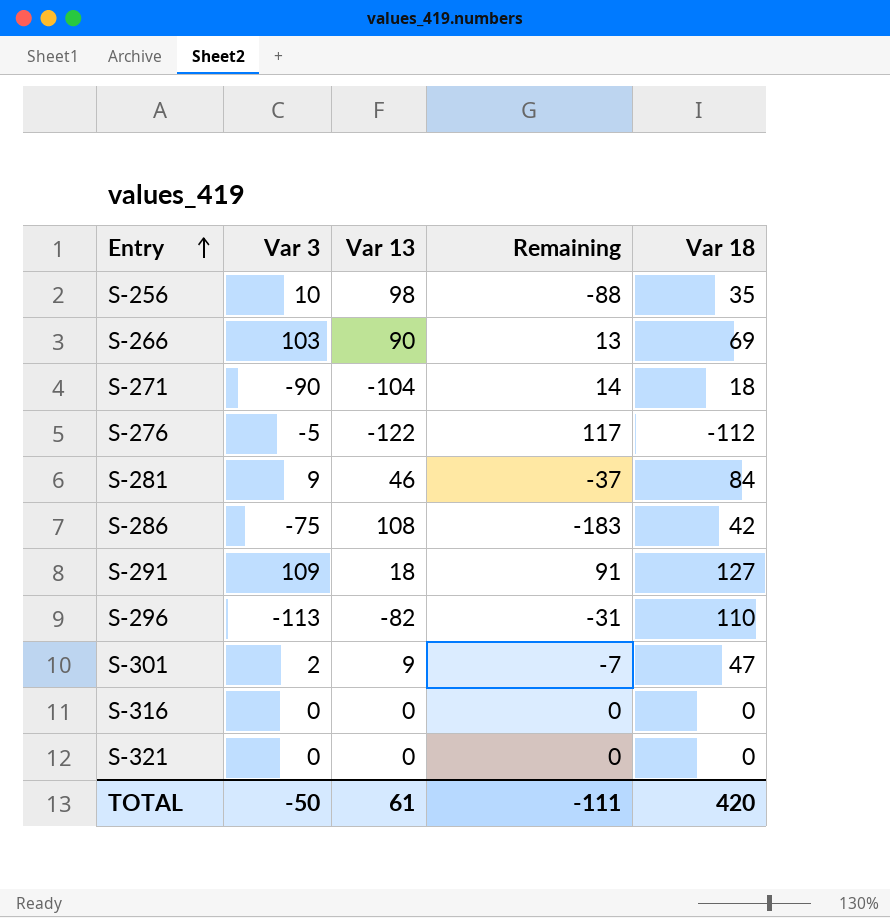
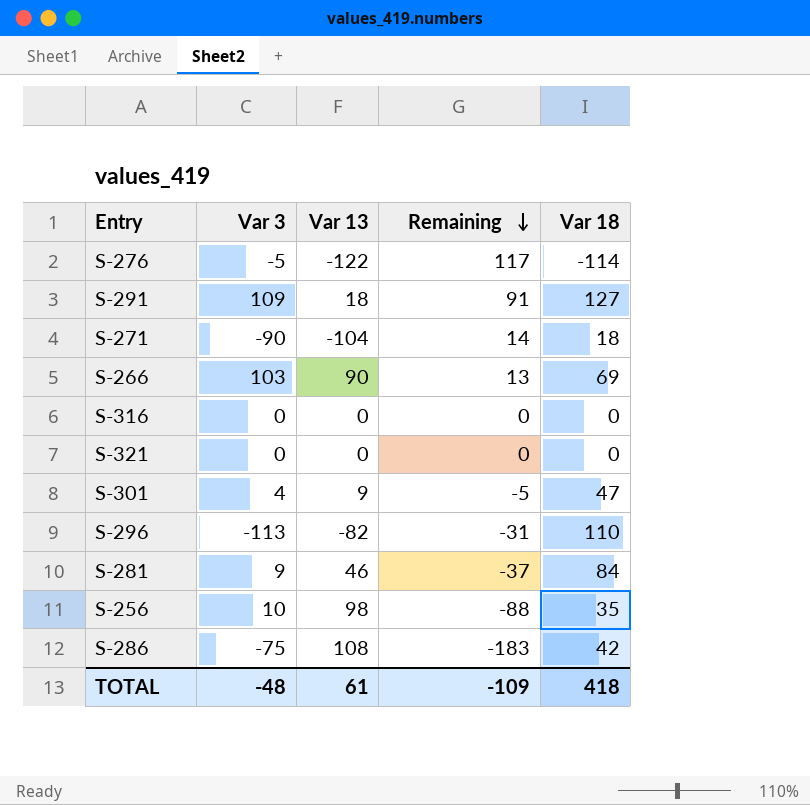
row order: Entry ascending -> Remaining descending
S-276 | Var 18: -112 -> -114
S-301 | Var 3: 2 -> 4
S-301 | Remaining: -7 -> -5
TOTAL | Var 3: -50 -> -48
TOTAL | Remaining: -111 -> -109
TOTAL | Var 18: 420 -> 418

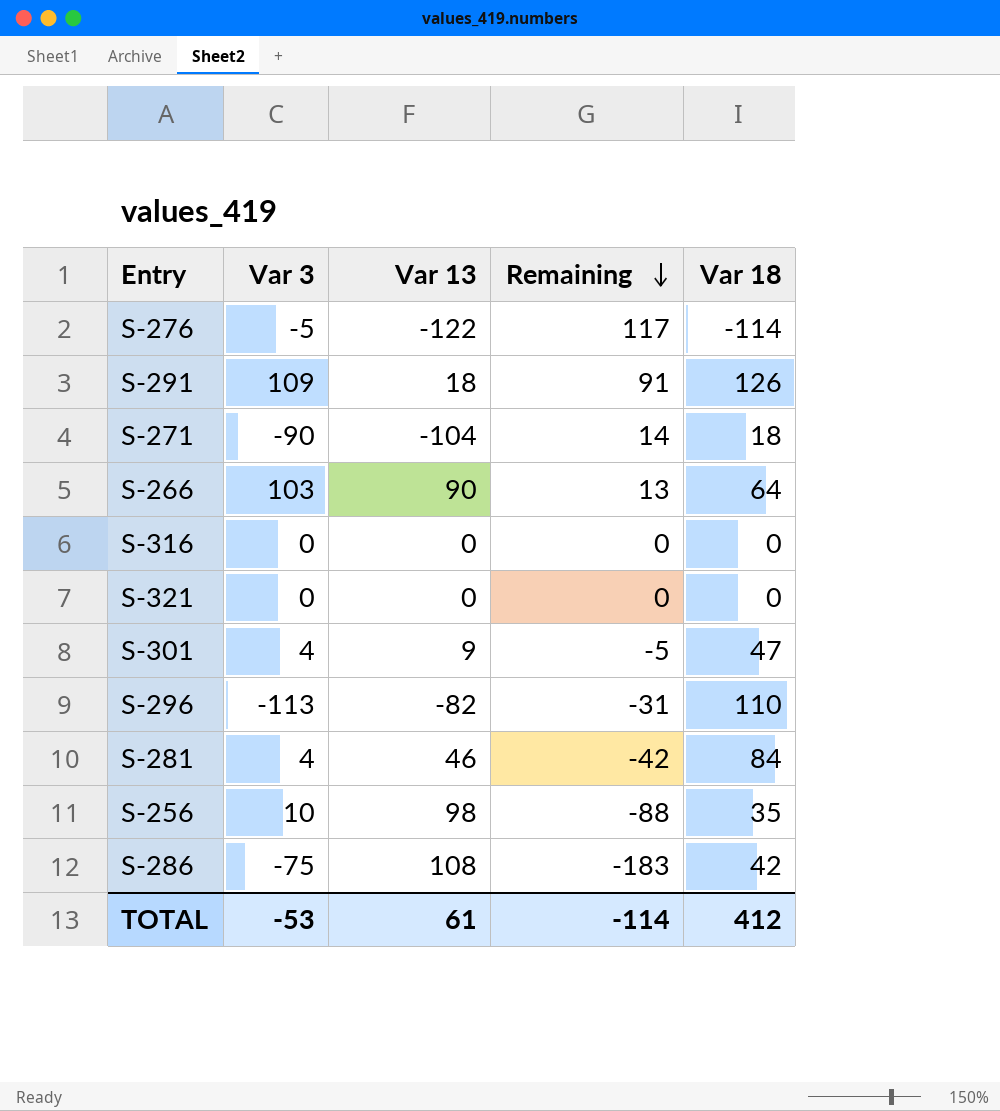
S-291 | Var 18: 127 -> 126
S-266 | Var 18: 69 -> 64
S-281 | Var 3: 9 -> 4
S-281 | Remaining: -37 -> -42
TOTAL | Var 3: -48 -> -53
TOTAL | Remaining: -109 -> -114
TOTAL | Var 18: 418 -> 412

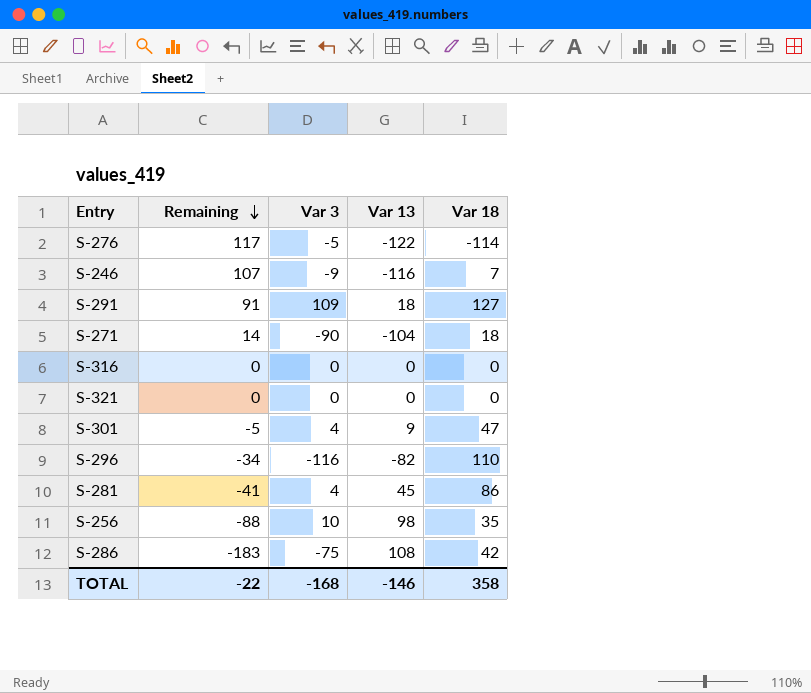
column Remaining | position: 4 -> 2
row S-266: 103 | 90 | 13 | 64 -> none
row S-246: none -> 107 | -9 | -116 | 7
S-291 | Var 18: 126 -> 127
S-296 | Remaining: -31 -> -34
S-296 | Var 3: -113 -> -116
S-281 | Remaining: -42 -> -41
S-281 | Var 13: 46 -> 45
S-281 | Var 18: 84 -> 86
TOTAL | Remaining: -114 -> -22
TOTAL | Var 3: -53 -> -168
TOTAL | Var 13: 61 -> -146
TOTAL | Var 18: 412 -> 358

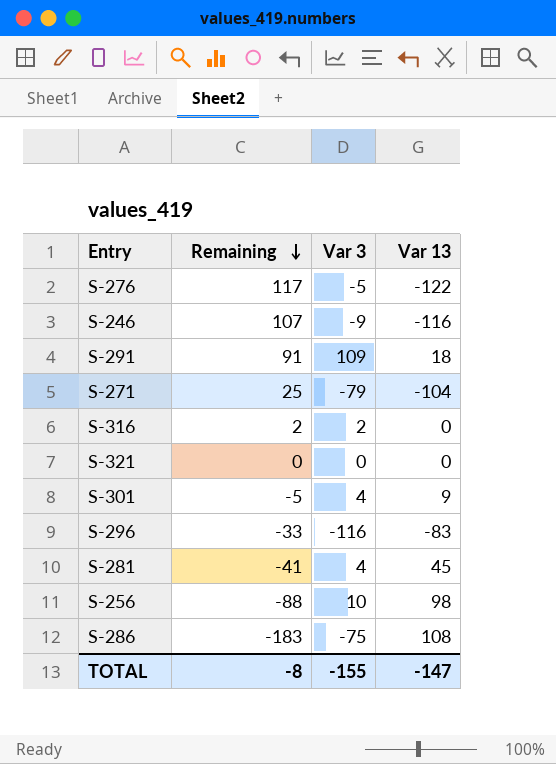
column Var 18 | position: 5 -> none
S-271 | Remaining: 14 -> 25
S-271 | Var 3: -90 -> -79
S-316 | Remaining: 0 -> 2
S-316 | Var 3: 0 -> 2
S-296 | Remaining: -34 -> -33
S-296 | Var 13: -82 -> -83
TOTAL | Remaining: -22 -> -8
TOTAL | Var 3: -168 -> -155
TOTAL | Var 13: -146 -> -147

